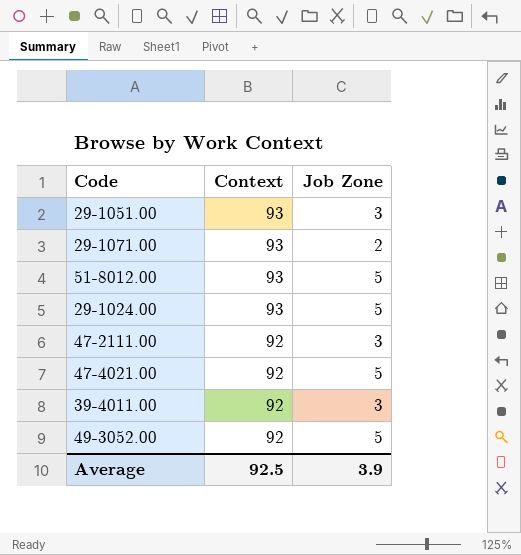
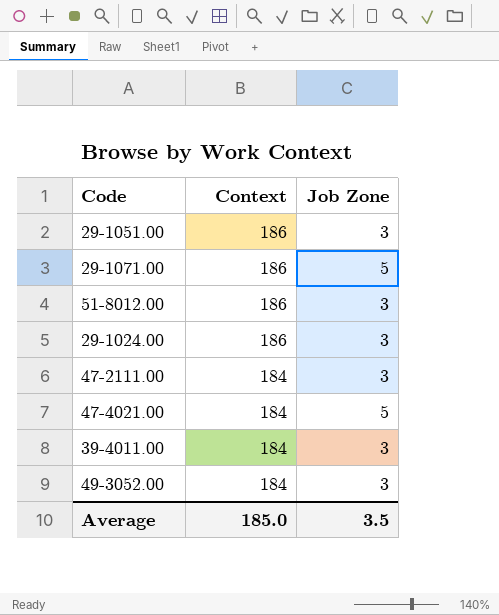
29-1051.00 | Context: 93 -> 186
29-1071.00 | Context: 93 -> 186
29-1071.00 | Job Zone: 2 -> 5
51-8012.00 | Context: 93 -> 186
51-8012.00 | Job Zone: 5 -> 3
29-1024.00 | Context: 93 -> 186
29-1024.00 | Job Zone: 5 -> 3
47-2111.00 | Context: 92 -> 184
47-4021.00 | Context: 92 -> 184
39-4011.00 | Context: 92 -> 184
49-3052.00 | Context: 92 -> 184
49-3052.00 | Job Zone: 5 -> 3
Average | Context: 92.5 -> 185.0
Average | Job Zone: 3.9 -> 3.5

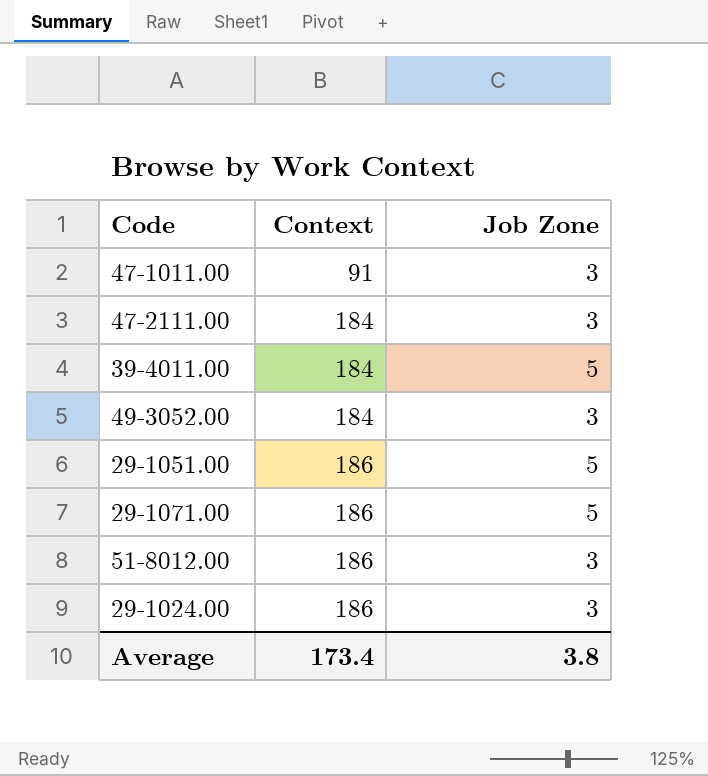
row order: Context descending -> Context ascending
row 47-4021.00: 184 | 5 -> none
row 47-1011.00: none -> 91 | 3
39-4011.00 | Job Zone: 3 -> 5
29-1051.00 | Job Zone: 3 -> 5
Average | Context: 185.0 -> 173.4
Average | Job Zone: 3.5 -> 3.8

